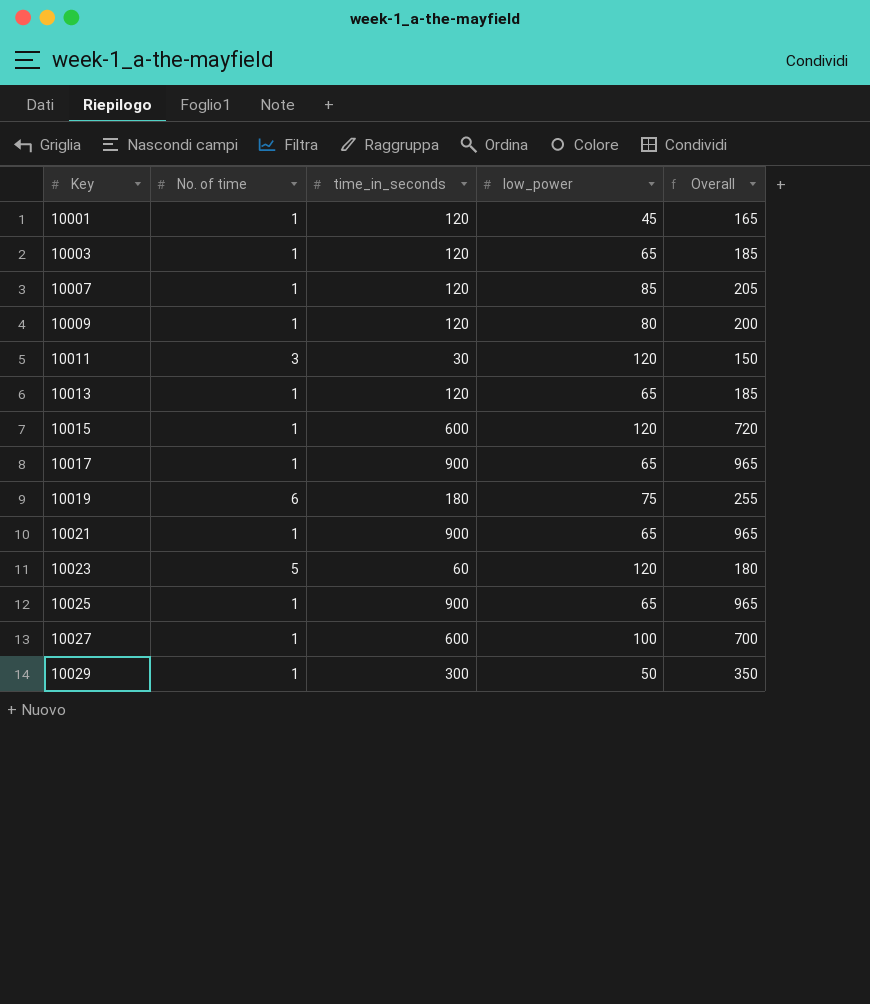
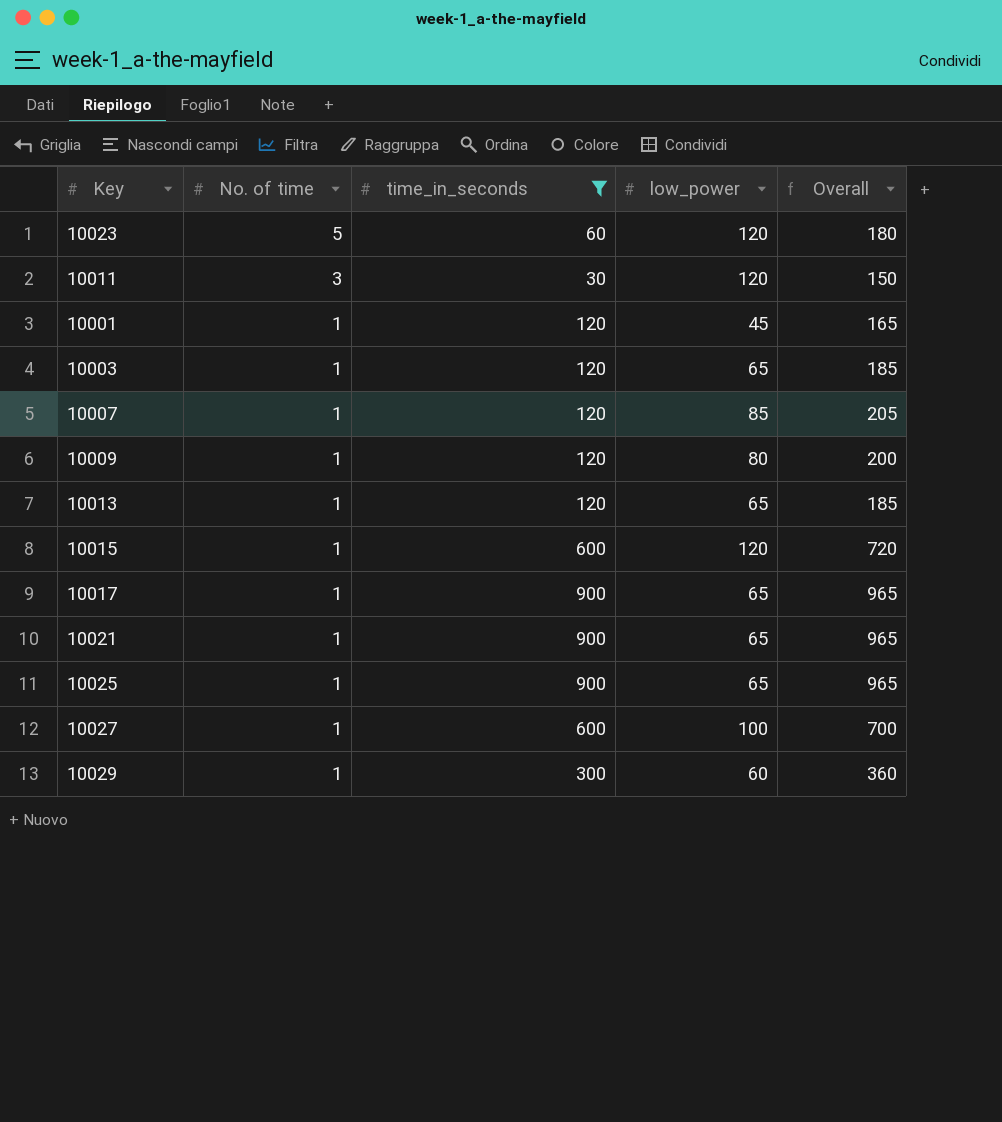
filter: none -> time_in_seconds != 180
row order: Key ascending -> No. of time descending
10029 | low_power: 50 -> 60
10029 | Overall: 350 -> 360

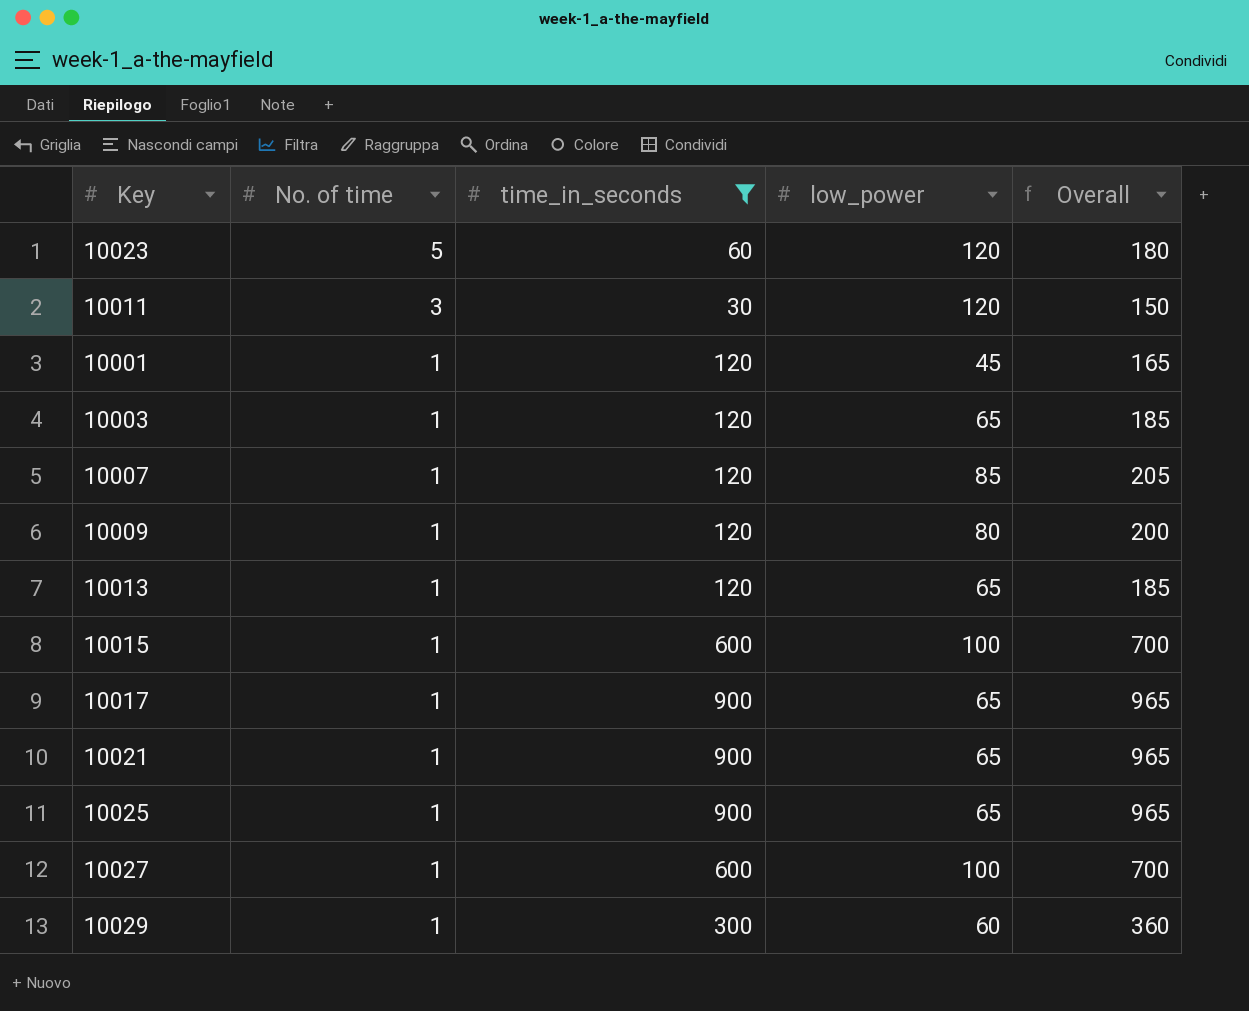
10015 | low_power: 120 -> 100
10015 | Overall: 720 -> 700

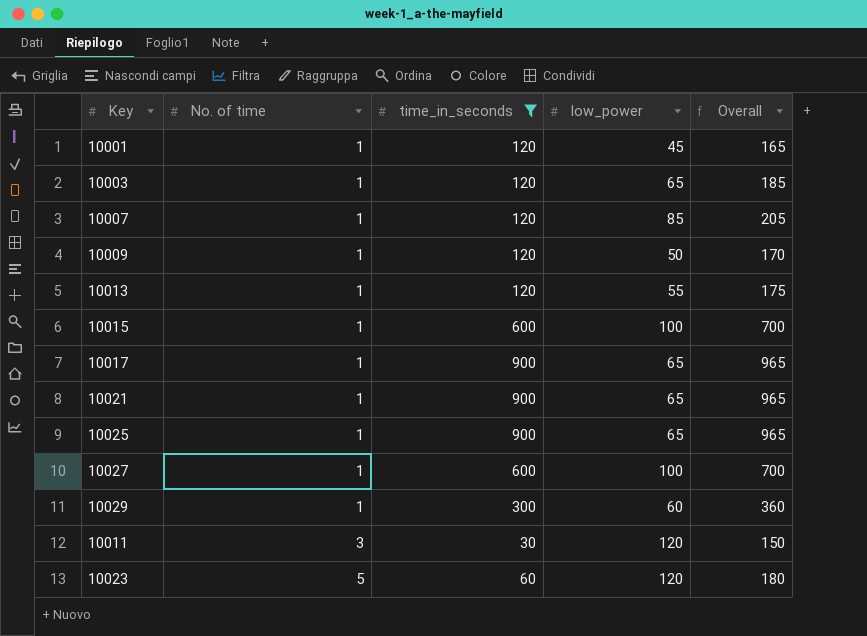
row order: No. of time descending -> No. of time ascending
10009 | low_power: 80 -> 50
10009 | Overall: 200 -> 170
10013 | low_power: 65 -> 55
10013 | Overall: 185 -> 175

